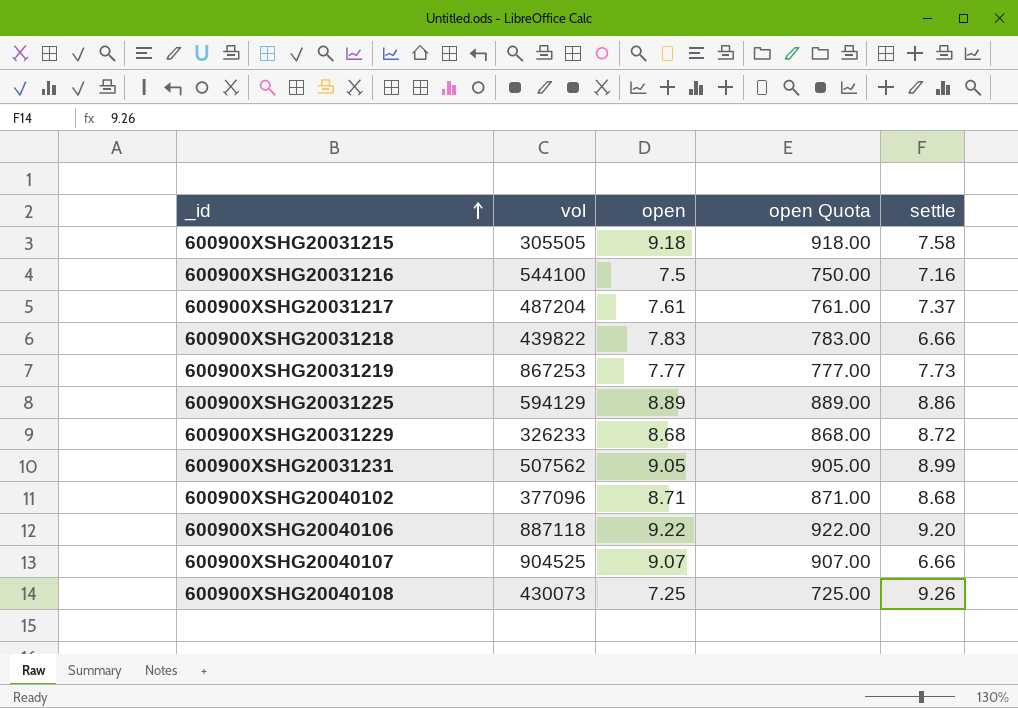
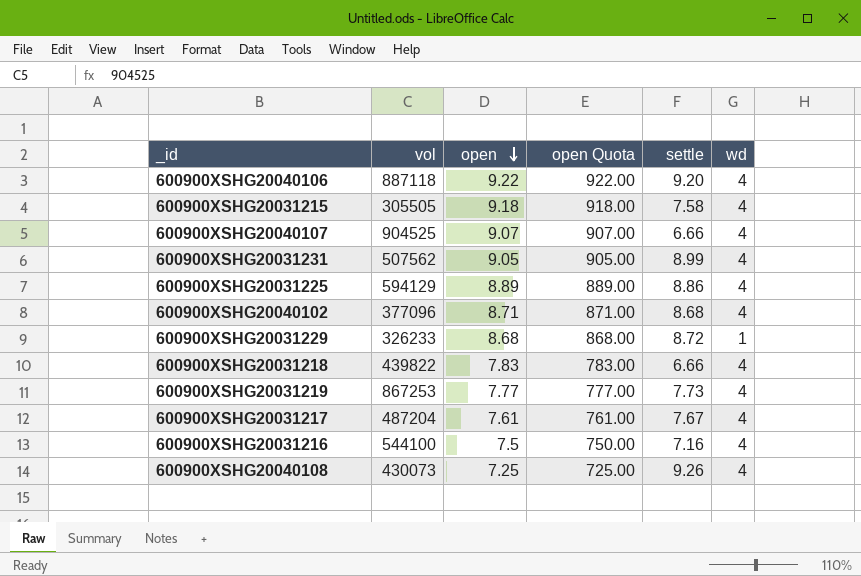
row order: _id ascending -> open descending
column wd | position: none -> 6
600900XSHG20031217 | settle: 7.37 -> 7.67

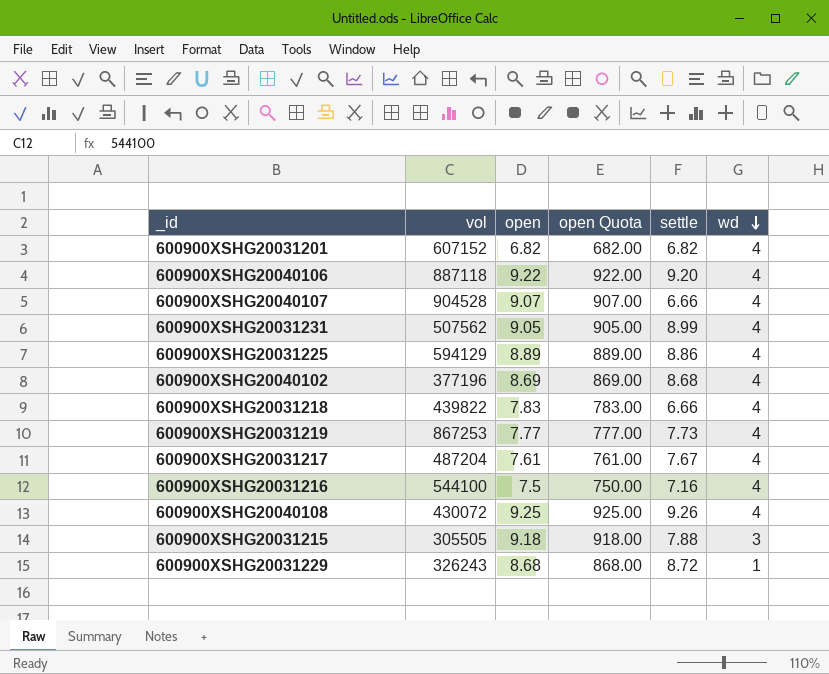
row order: open descending -> wd descending
row 600900XSHG20031201: none -> 607152 | 6.82 | 682.00 | 6.82 | 4
600900XSHG20040107 | vol: 904525 -> 904528
600900XSHG20040102 | vol: 377096 -> 377196
600900XSHG20040102 | open: 8.71 -> 8.69
600900XSHG20040102 | open Quota: 871.00 -> 869.00
600900XSHG20040108 | vol: 430073 -> 430072
600900XSHG20040108 | open: 7.25 -> 9.25
600900XSHG20040108 | open Quota: 725.00 -> 925.00
600900XSHG20031215 | settle: 7.58 -> 7.88
600900XSHG20031215 | wd: 4 -> 3
600900XSHG20031229 | vol: 326233 -> 326243

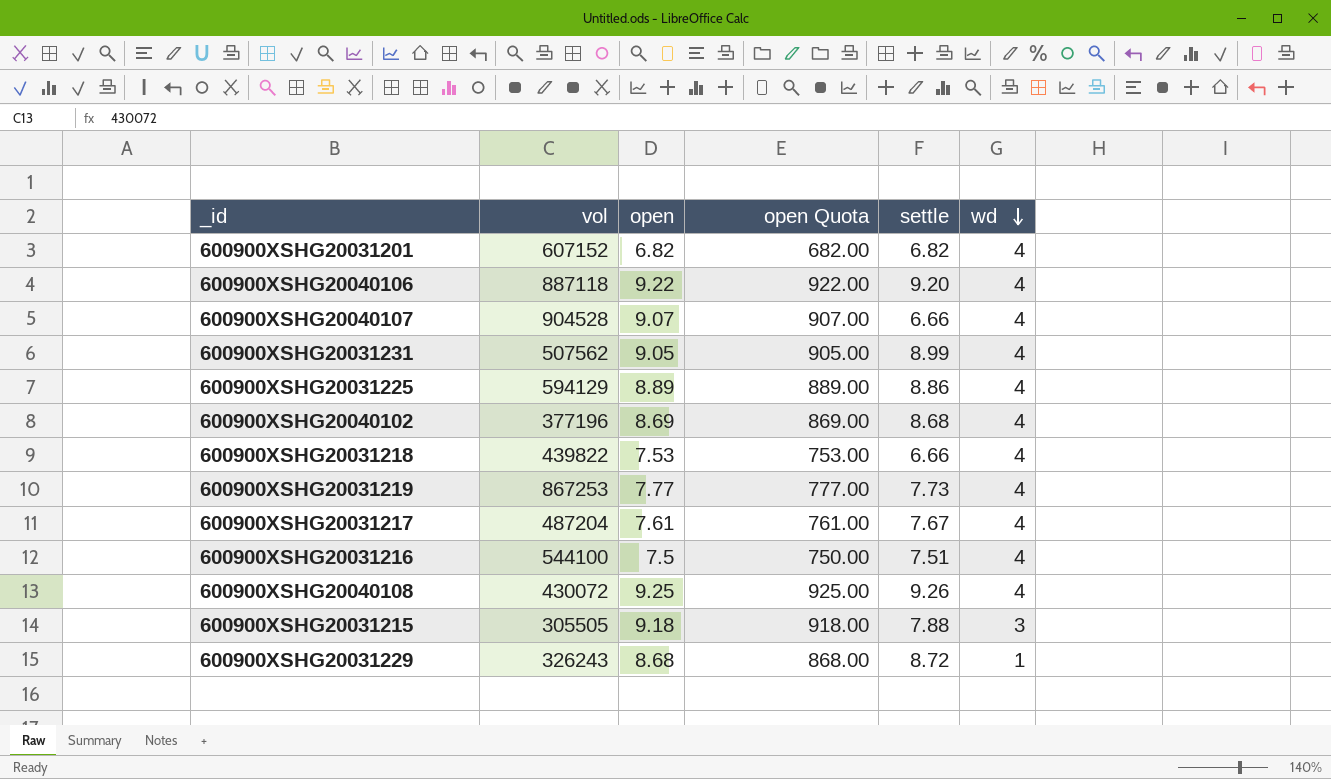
600900XSHG20031218 | open: 7.83 -> 7.53
600900XSHG20031218 | open Quota: 783.00 -> 753.00
600900XSHG20031216 | settle: 7.16 -> 7.51

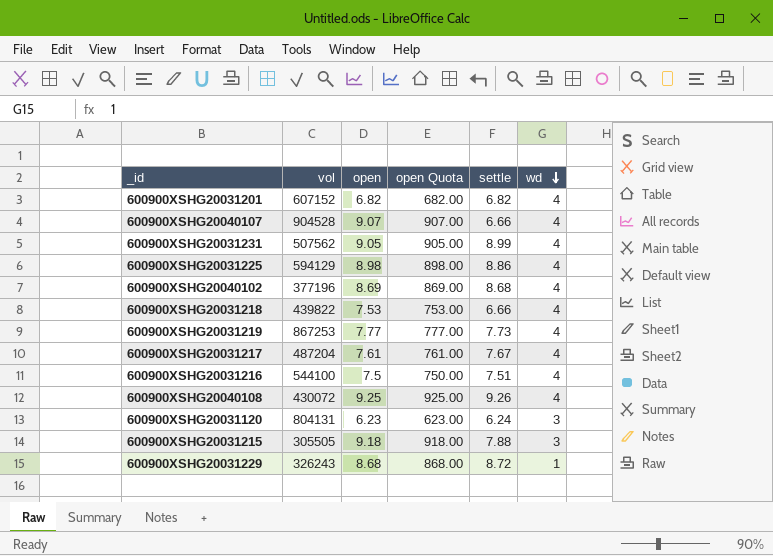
row 600900XSHG20040106: 887118 | 9.22 | 922.00 | 9.20 | 4 -> none
600900XSHG20031225 | open: 8.89 -> 8.98
600900XSHG20031225 | open Quota: 889.00 -> 898.00
row 600900XSHG20031120: none -> 804131 | 6.23 | 623.00 | 6.24 | 3

